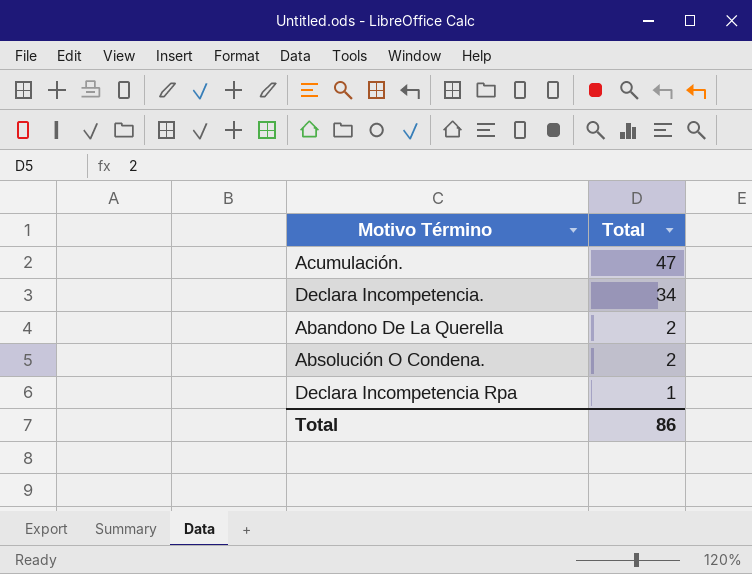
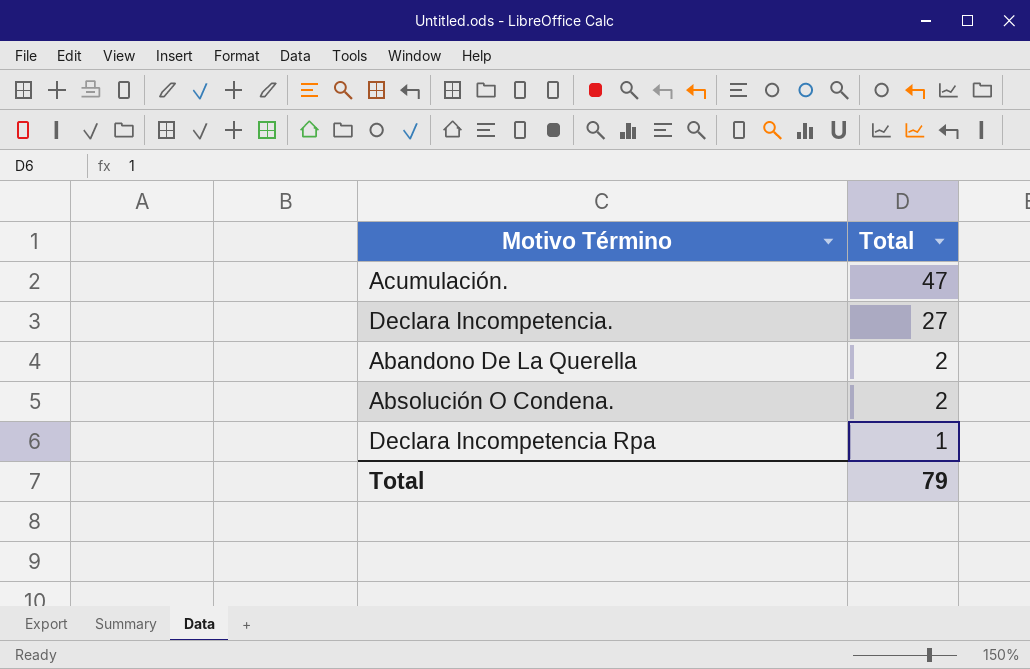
Declara Incompetencia. | Total: 34 -> 27
Total | Total: 86 -> 79

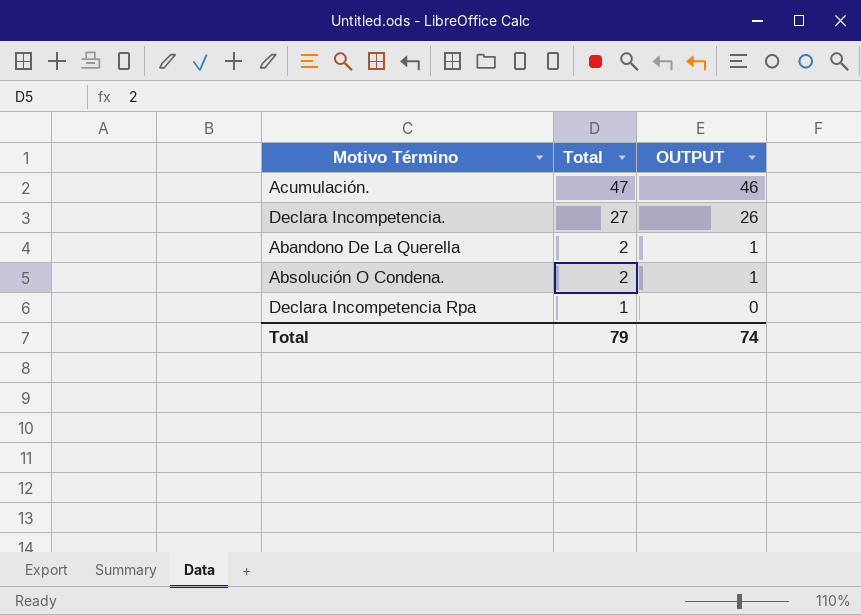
column OUTPUT | formula: none -> [Total] - 1

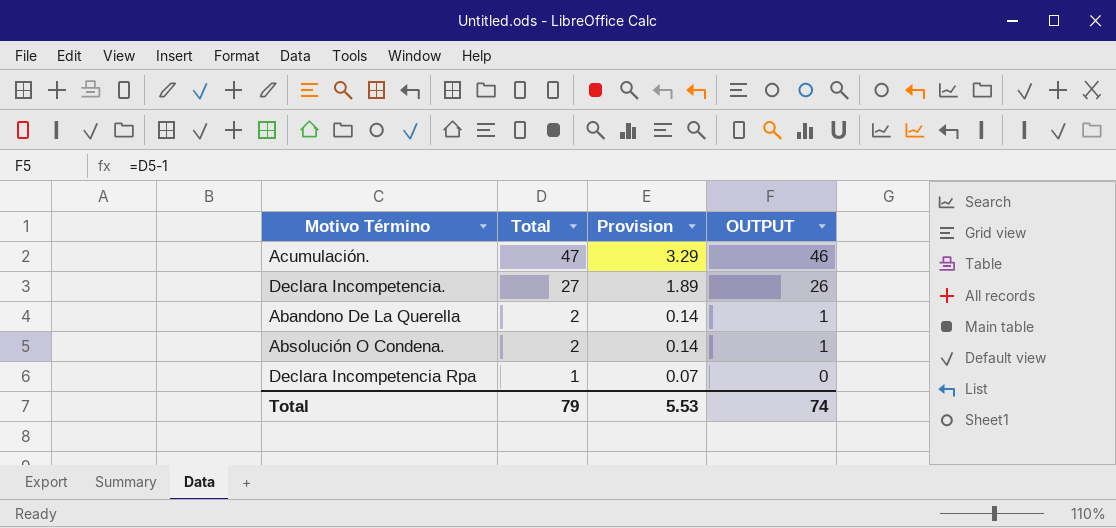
column Provision | formula: none -> [Total] * 0.07

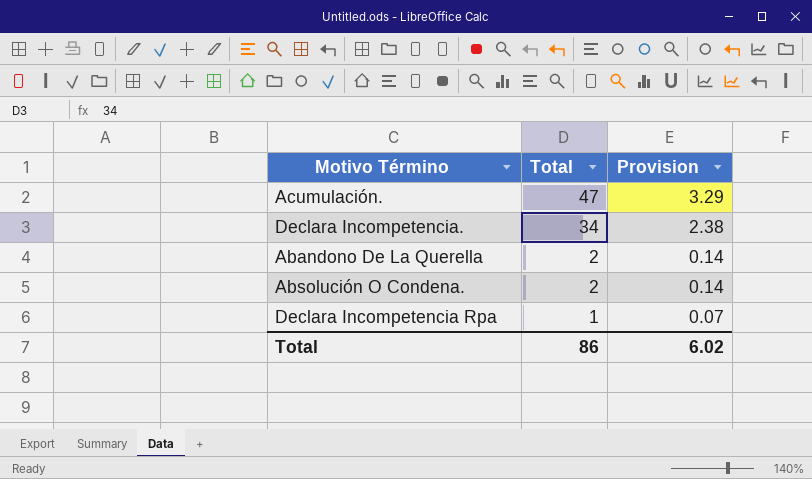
column OUTPUT | formula: [Total] - 1 -> none
Declara Incompetencia. | Total: 27 -> 34
Declara Incompetencia. | Provision: 1.89 -> 2.38
Total | Total: 79 -> 86
Total | Provision: 5.53 -> 6.02

